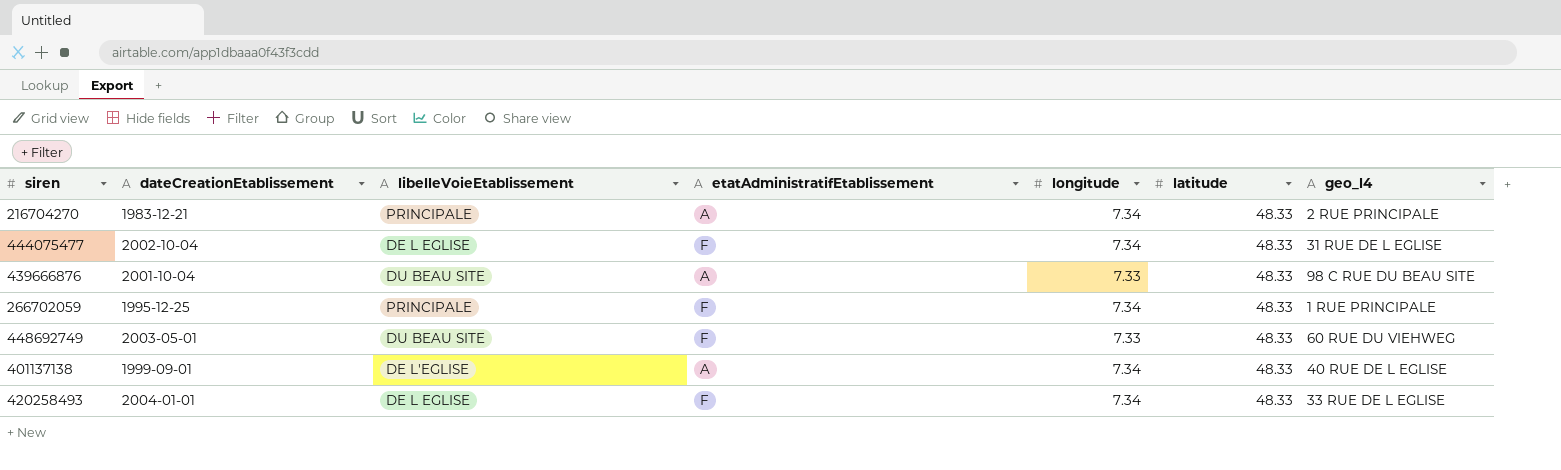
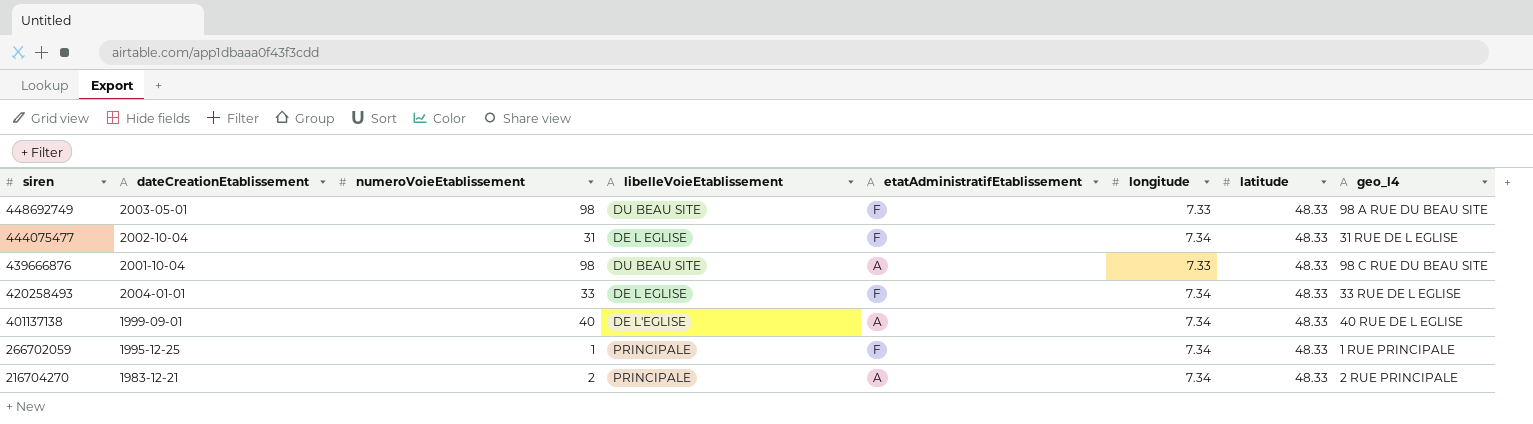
row order: none -> siren descending
column numeroVoieEtablissement | position: none -> 3
448692749 | geo_l4: 60 RUE DU VIEHWEG -> 98 A RUE DU BEAU SITE

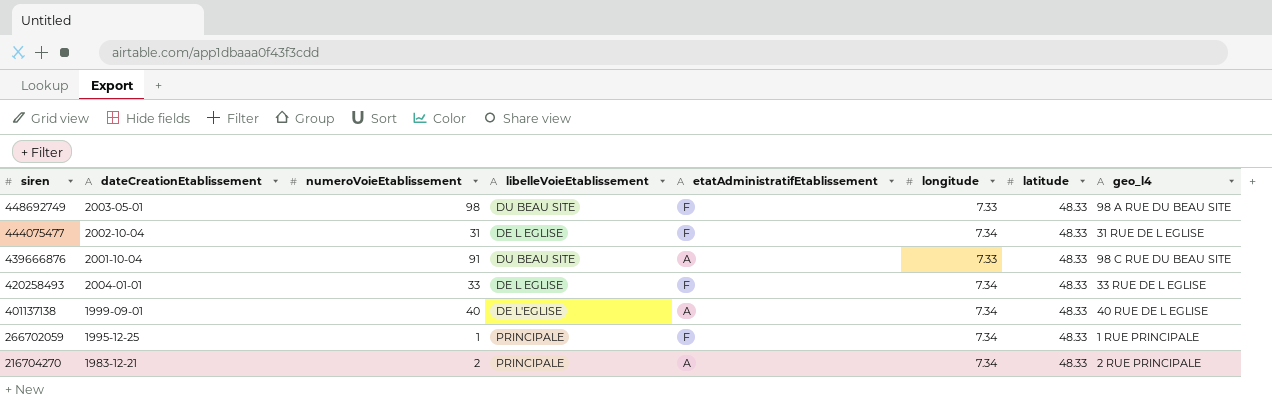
439666876 | numeroVoieEtablissement: 98 -> 91

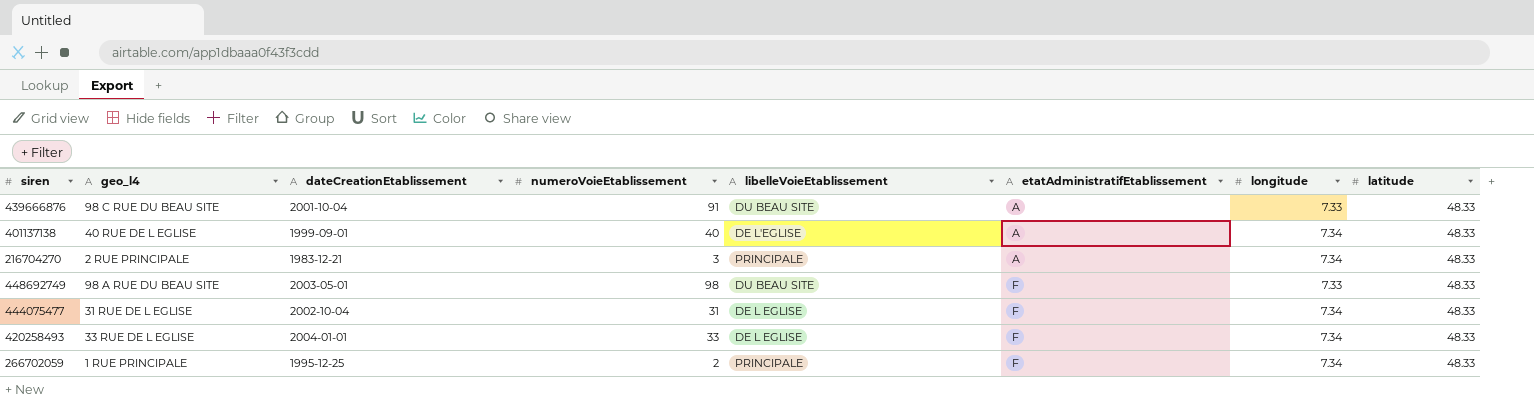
row order: siren descending -> etatAdministratifEtablissement ascending
column geo_l4 | position: 8 -> 2
216704270 | numeroVoieEtablissement: 2 -> 3
266702059 | numeroVoieEtablissement: 1 -> 2

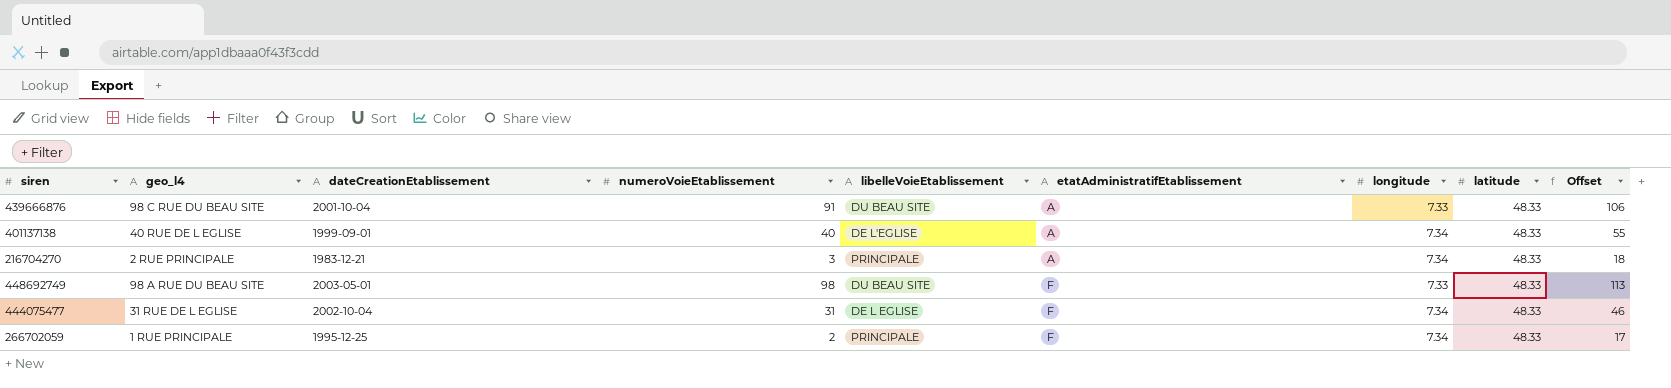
column Offset | formula: none -> [numeroVoieEtablissement] + 15
row 420258493: 33 RUE DE L EGLISE | 2004-01-01 | 33 | DE L EGLISE | F | 7.34 | 48.33 -> none

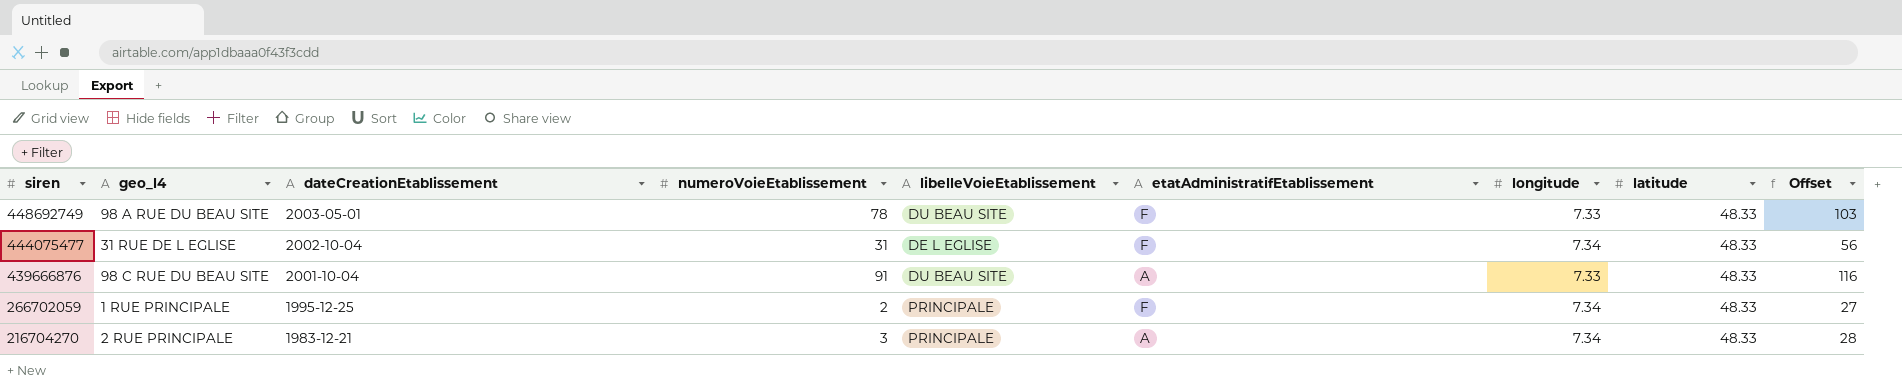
row order: etatAdministratifEtablissement ascending -> siren descending
column Offset | formula: [numeroVoieEtablissement] + 15 -> [numeroVoieEtablissement] + 25
row 401137138: 40 RUE DE L EGLISE | 1999-09-01 | 40 | DE L'EGLISE | A | 7.34 | 48.33 | 55 -> none
448692749 | numeroVoieEtablissement: 98 -> 78

